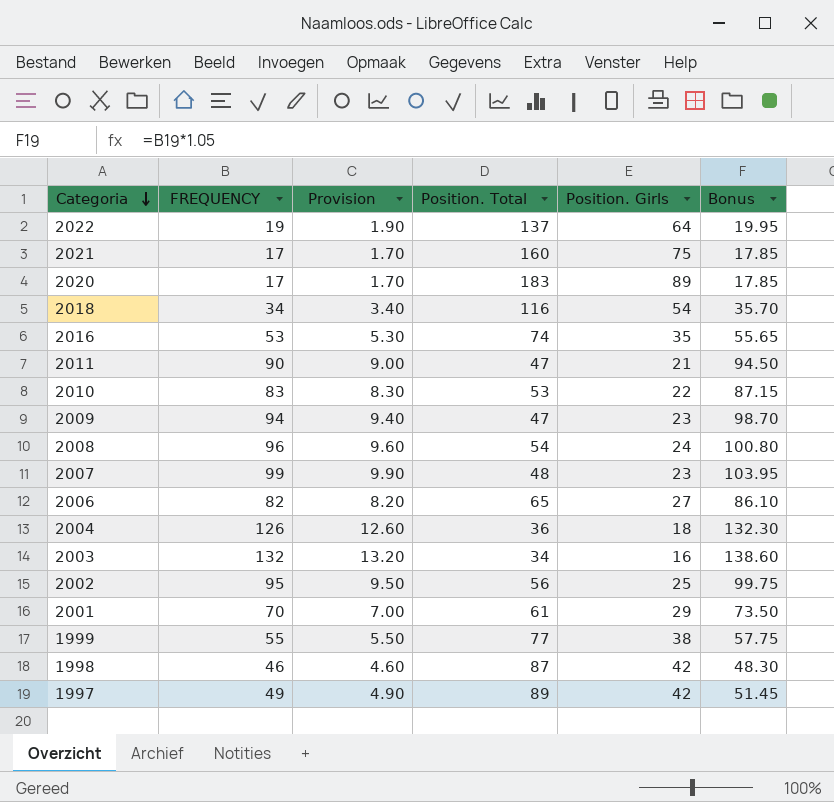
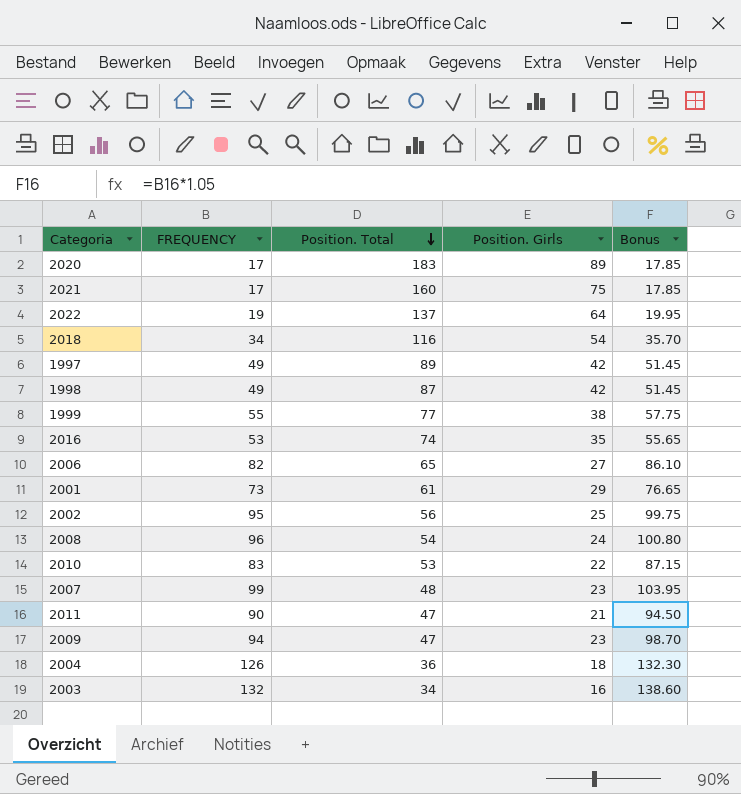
row order: Categoria descending -> Position. Total descending
column Provision | formula: [FREQUENCY] * 0.1 -> none
1998 | FREQUENCY: 46 -> 49
1998 | Bonus: 48.30 -> 51.45
2001 | FREQUENCY: 70 -> 73
2001 | Bonus: 73.50 -> 76.65

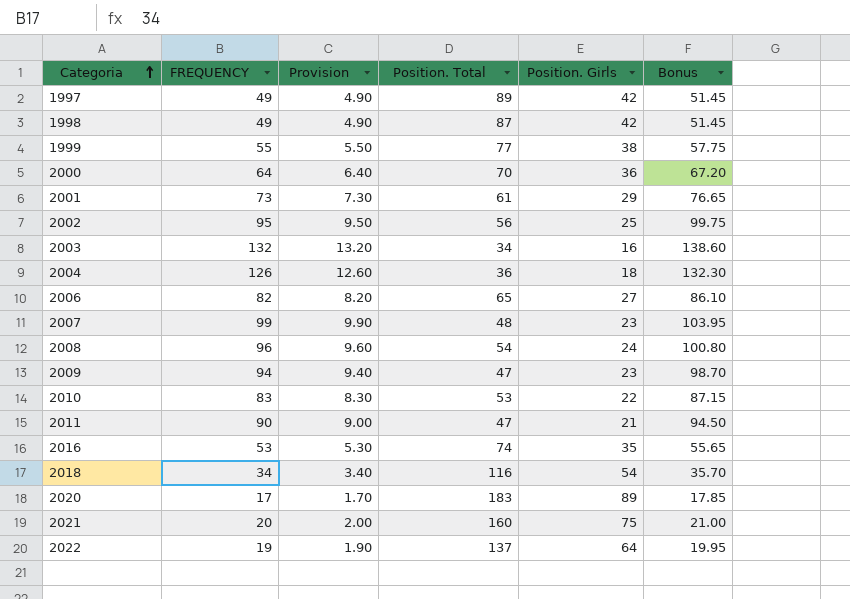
row order: Position. Total descending -> Categoria ascending
column Provision | formula: none -> [FREQUENCY] * 0.1
row 2000: none -> 64 | 6.40 | 70 | 36 | 67.20
2021 | FREQUENCY: 17 -> 20
2021 | Bonus: 17.85 -> 21.00

